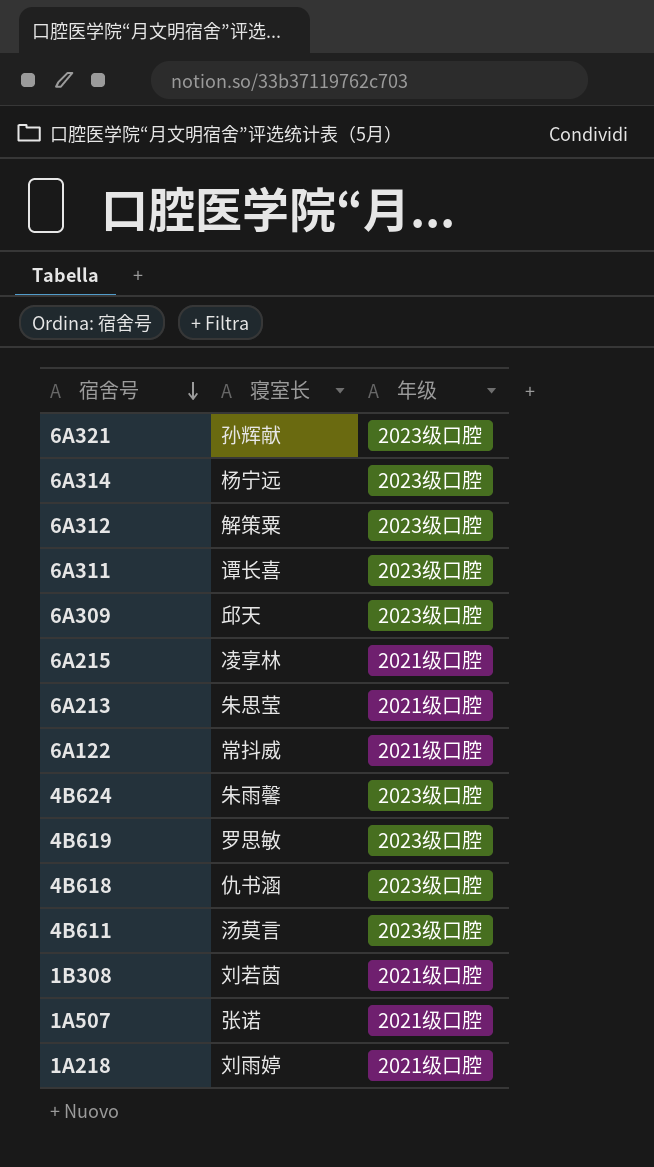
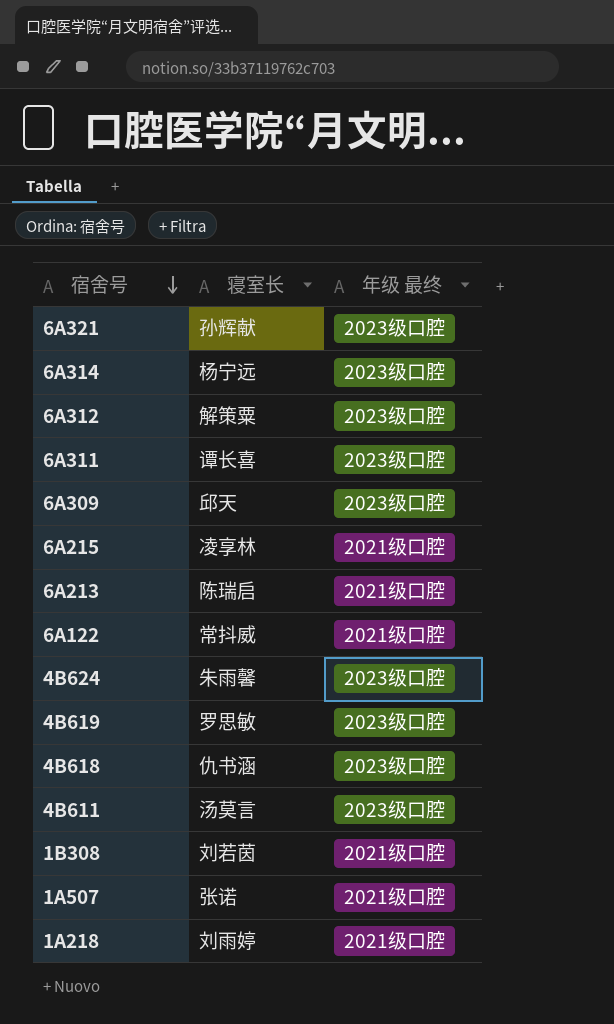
column name: 年级 -> 年级 最终
6A213 | 寝室长: 朱思莹 -> 陈瑞启

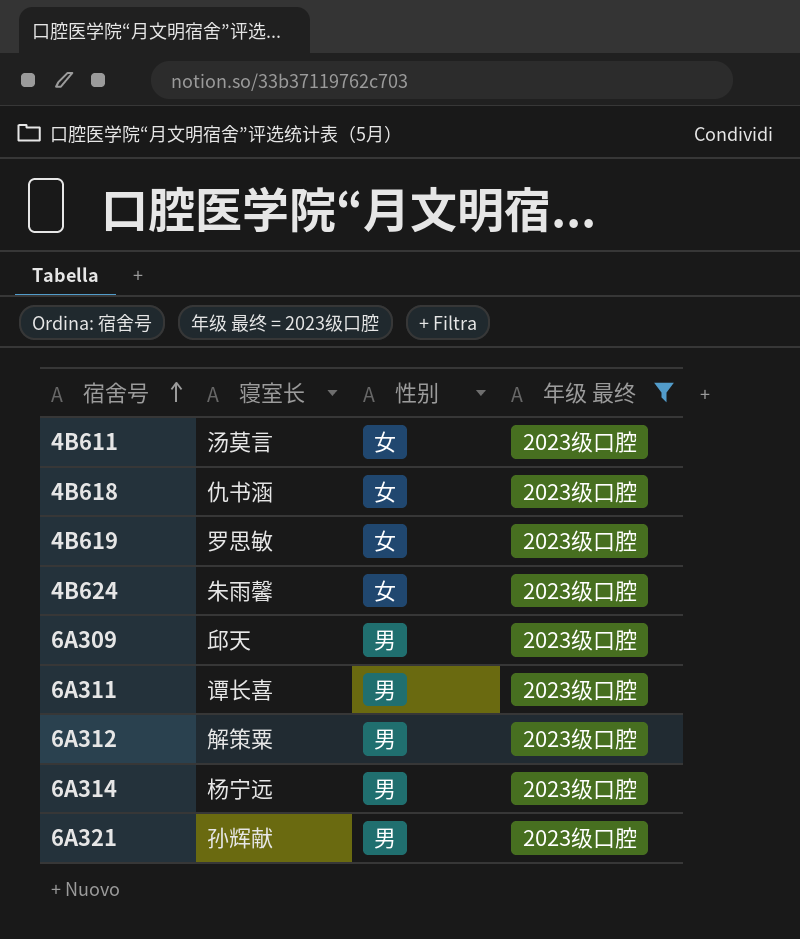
filter: none -> 年级 最终 = 2023级口腔
row order: 宿舍号 descending -> 宿舍号 ascending
column 性别 | position: none -> 3

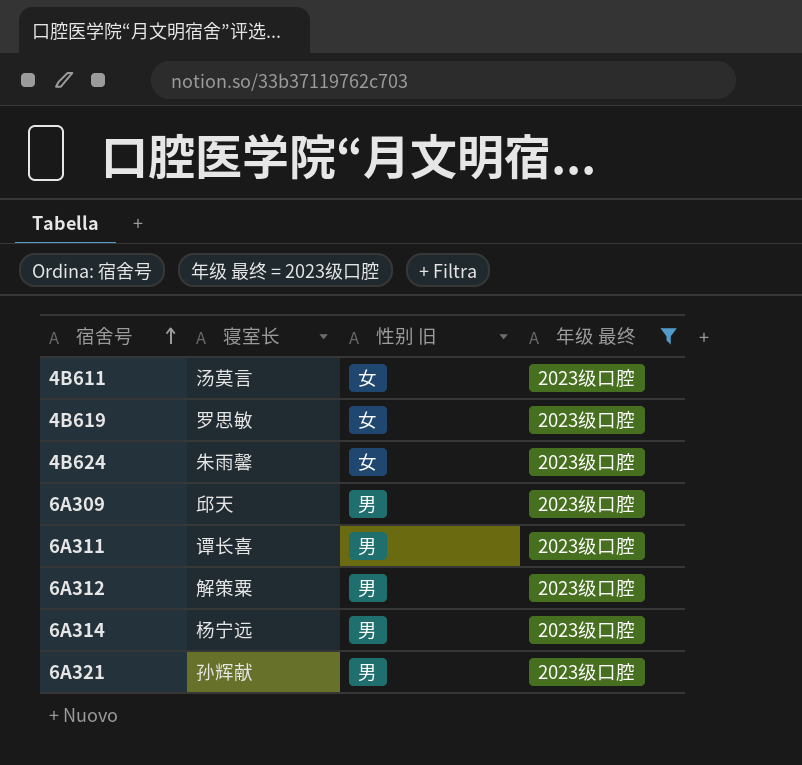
column name: 性别 -> 性别 旧
row 4B618: 仇书涵 | 女 | 2023级口腔 -> none

